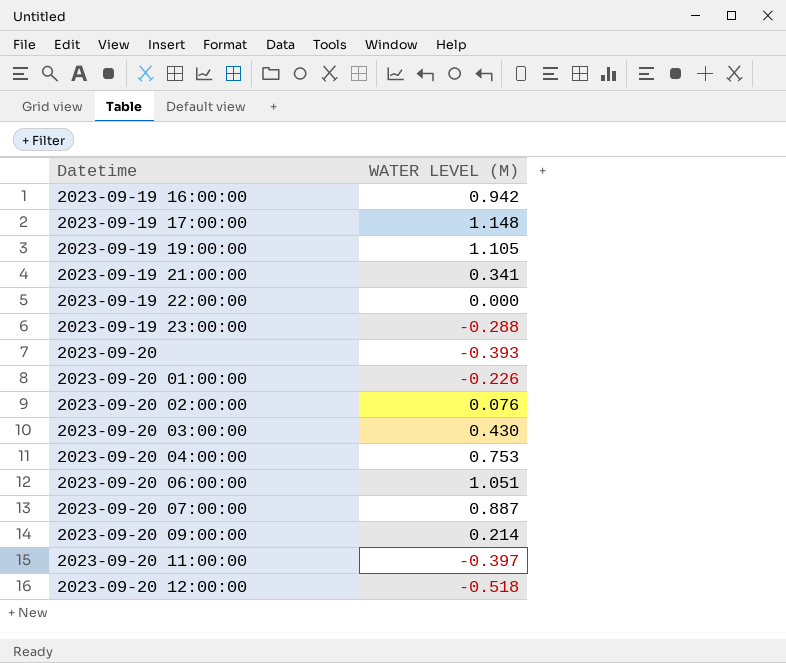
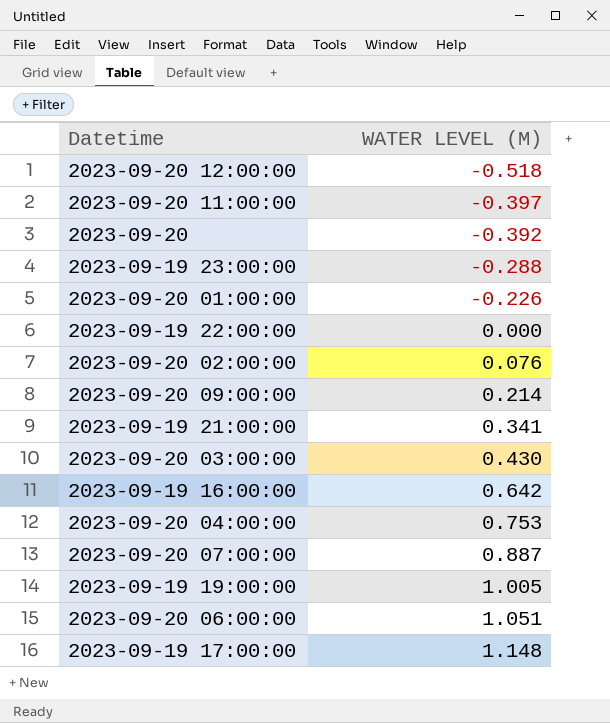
row order: Datetime ascending -> WATER LEVEL (M) ascending
2023-09-20 | WATER LEVEL (M): -0.393 -> -0.392
2023-09-19 16:00:00 | WATER LEVEL (M): 0.942 -> 0.642
2023-09-19 19:00:00 | WATER LEVEL (M): 1.105 -> 1.005

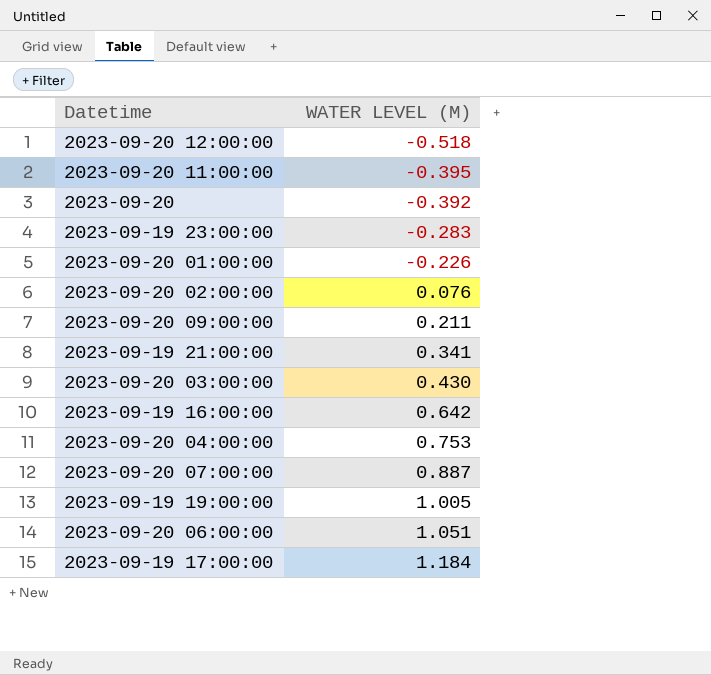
row 2023-09-19 22:00:00: 0.000 -> none
2023-09-20 11:00:00 | WATER LEVEL (M): -0.397 -> -0.395
2023-09-19 23:00:00 | WATER LEVEL (M): -0.288 -> -0.283
2023-09-20 09:00:00 | WATER LEVEL (M): 0.214 -> 0.211
2023-09-19 17:00:00 | WATER LEVEL (M): 1.148 -> 1.184

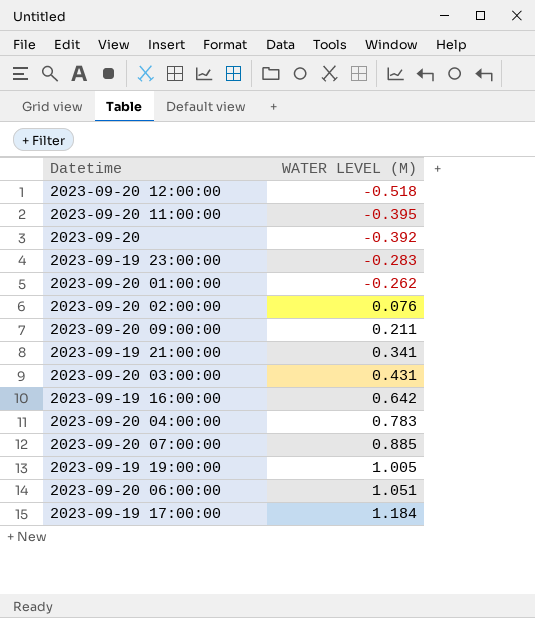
2023-09-20 01:00:00 | WATER LEVEL (M): -0.226 -> -0.262
2023-09-20 03:00:00 | WATER LEVEL (M): 0.430 -> 0.431
2023-09-20 04:00:00 | WATER LEVEL (M): 0.753 -> 0.783
2023-09-20 07:00:00 | WATER LEVEL (M): 0.887 -> 0.885

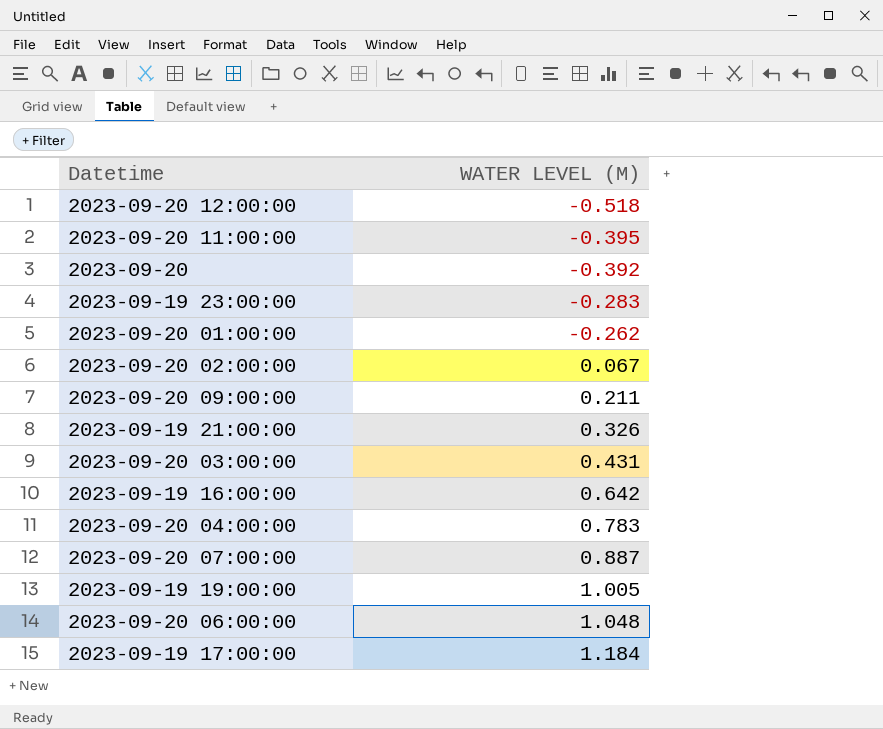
2023-09-20 02:00:00 | WATER LEVEL (M): 0.076 -> 0.067
2023-09-19 21:00:00 | WATER LEVEL (M): 0.341 -> 0.326
2023-09-20 07:00:00 | WATER LEVEL (M): 0.885 -> 0.887
2023-09-20 06:00:00 | WATER LEVEL (M): 1.051 -> 1.048

